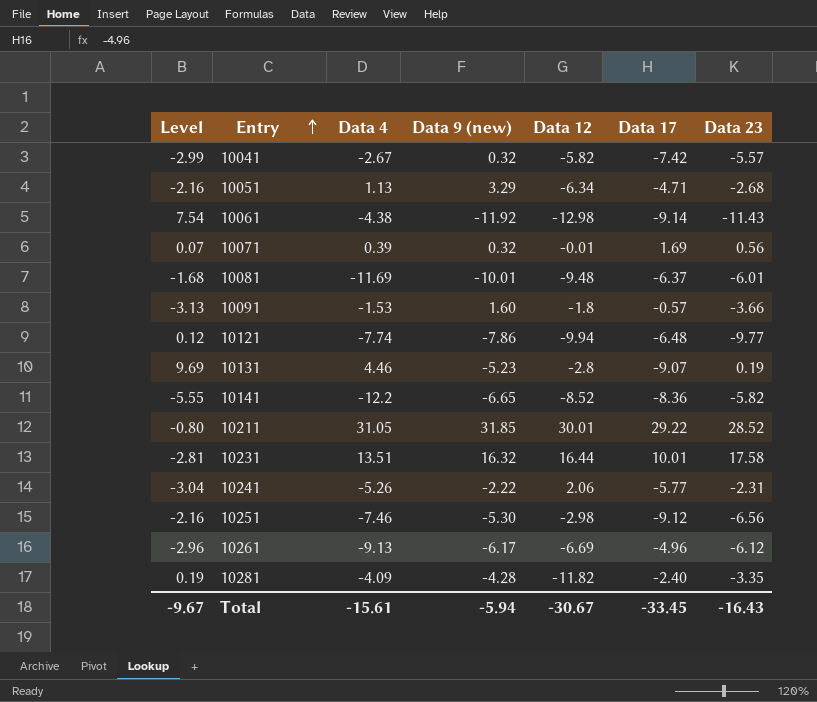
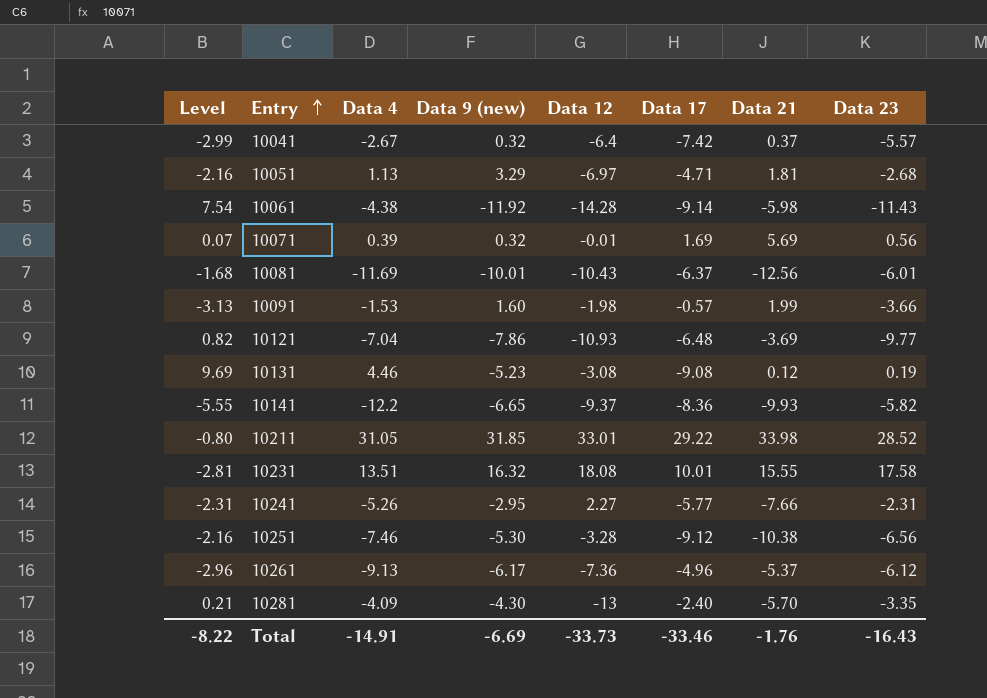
column Data 21 | position: none -> 7
10041 | Data 12: -5.82 -> -6.4
10051 | Data 12: -6.34 -> -6.97
10061 | Data 12: -12.98 -> -14.28
10081 | Data 12: -9.48 -> -10.43
10091 | Data 12: -1.8 -> -1.98
10121 | Level: 0.12 -> 0.82
10121 | Data 4: -7.74 -> -7.04
10121 | Data 12: -9.94 -> -10.93
10131 | Data 12: -2.8 -> -3.08
10131 | Data 17: -9.07 -> -9.08
10141 | Data 12: -8.52 -> -9.37
10211 | Data 12: 30.01 -> 33.01
10231 | Data 12: 16.44 -> 18.08
10241 | Level: -3.04 -> -2.31
10241 | Data 9 (new): -2.22 -> -2.95
10241 | Data 12: 2.06 -> 2.27
10251 | Data 12: -2.98 -> -3.28
10261 | Data 12: -6.69 -> -7.36
10281 | Level: 0.19 -> 0.21
10281 | Data 9 (new): -4.28 -> -4.30
10281 | Data 12: -11.82 -> -13
Total | Level: -9.67 -> -8.22
Total | Data 4: -15.61 -> -14.91
Total | Data 9 (new): -5.94 -> -6.69
Total | Data 12: -30.67 -> -33.73
Total | Data 17: -33.45 -> -33.46

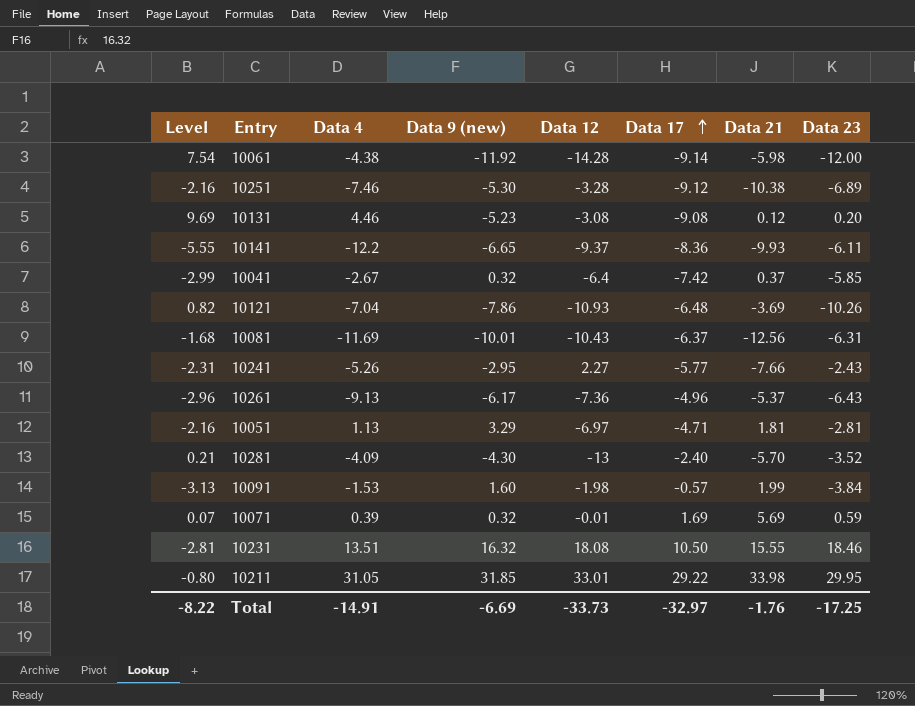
row order: Entry ascending -> Data 17 ascending
10061 | Data 23: -11.43 -> -12.00
10251 | Data 23: -6.56 -> -6.89
10131 | Data 23: 0.19 -> 0.20
10141 | Data 23: -5.82 -> -6.11
10041 | Data 23: -5.57 -> -5.85
10121 | Data 23: -9.77 -> -10.26
10081 | Data 23: -6.01 -> -6.31
10241 | Data 23: -2.31 -> -2.43
10261 | Data 23: -6.12 -> -6.43
10051 | Data 23: -2.68 -> -2.81
10281 | Data 23: -3.35 -> -3.52
10091 | Data 23: -3.66 -> -3.84
10071 | Data 23: 0.56 -> 0.59
10231 | Data 17: 10.01 -> 10.50
10231 | Data 23: 17.58 -> 18.46
10211 | Data 23: 28.52 -> 29.95
Total | Data 17: -33.46 -> -32.97
Total | Data 23: -16.43 -> -17.25

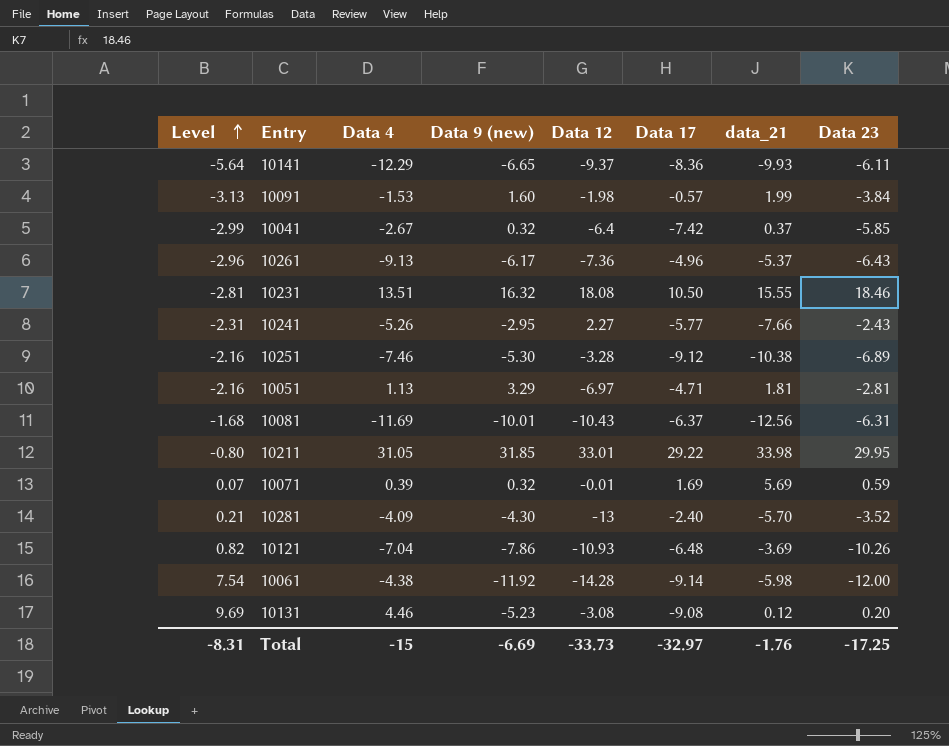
row order: Data 17 ascending -> Level ascending
column name: Data 21 -> data_21
10141 | Level: -5.55 -> -5.64
10141 | Data 4: -12.2 -> -12.29
Total | Level: -8.22 -> -8.31
Total | Data 4: -14.91 -> -15

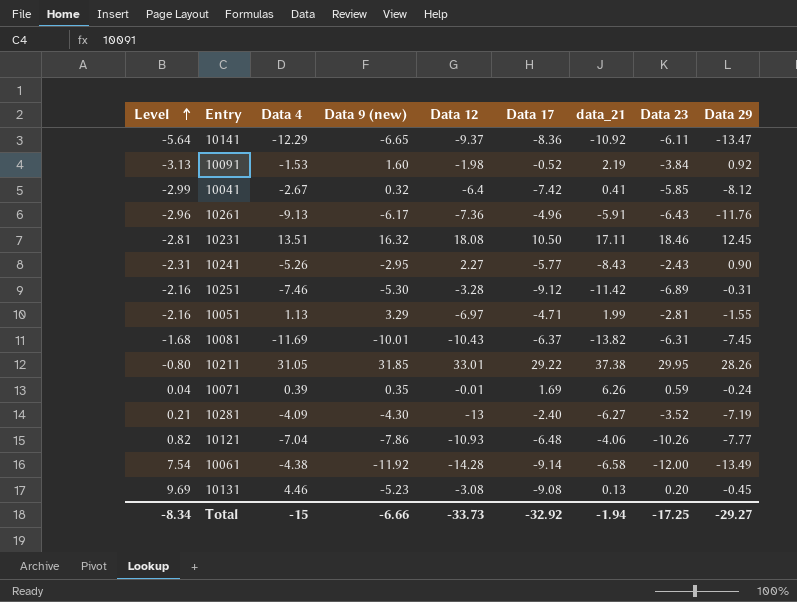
column Data 29 | position: none -> 9
10141 | data_21: -9.93 -> -10.92
10091 | Data 17: -0.57 -> -0.52
10091 | data_21: 1.99 -> 2.19
10041 | data_21: 0.37 -> 0.41
10261 | data_21: -5.37 -> -5.91
10231 | data_21: 15.55 -> 17.11
10241 | data_21: -7.66 -> -8.43
10251 | data_21: -10.38 -> -11.42
10051 | data_21: 1.81 -> 1.99
10081 | data_21: -12.56 -> -13.82
10211 | data_21: 33.98 -> 37.38
10071 | Level: 0.07 -> 0.04
10071 | Data 9 (new): 0.32 -> 0.35
10071 | data_21: 5.69 -> 6.26
10281 | data_21: -5.70 -> -6.27
10121 | data_21: -3.69 -> -4.06
10061 | data_21: -5.98 -> -6.58
10131 | data_21: 0.12 -> 0.13
Total | Level: -8.31 -> -8.34
Total | Data 9 (new): -6.69 -> -6.66
Total | Data 17: -32.97 -> -32.92
Total | data_21: -1.76 -> -1.94

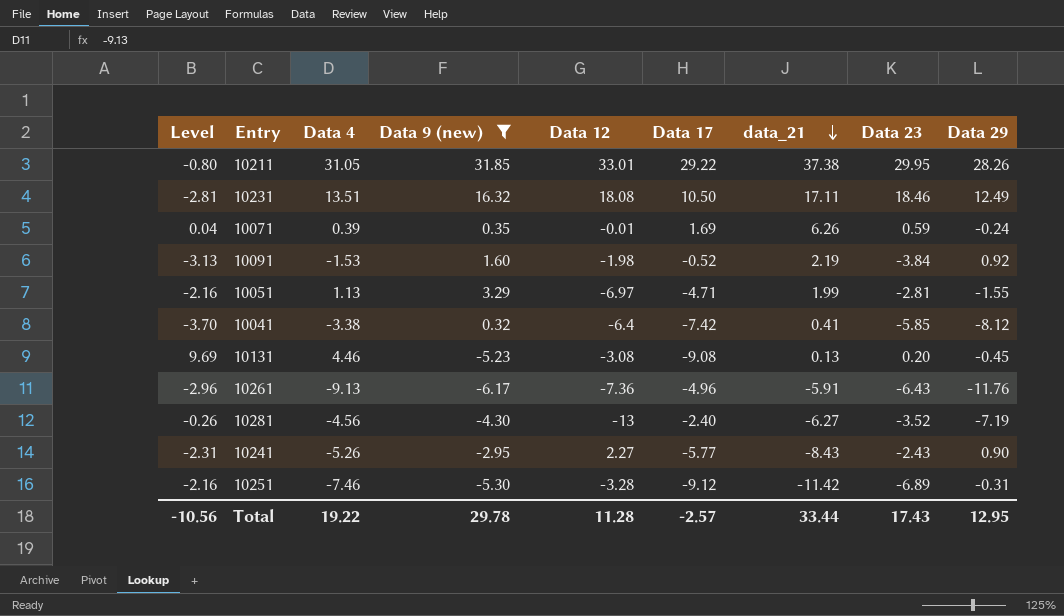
filter: none -> Data 9 (new) >= -6.17
row order: Level ascending -> data_21 descending
10231 | Data 29: 12.45 -> 12.49
10041 | Level: -2.99 -> -3.70
10041 | Data 4: -2.67 -> -3.38
10281 | Level: 0.21 -> -0.26
10281 | Data 4: -4.09 -> -4.56
Total | Level: -8.34 -> -10.56
Total | Data 4: -15 -> 19.22
Total | Data 9 (new): -6.66 -> 29.78
Total | Data 12: -33.73 -> 11.28
Total | Data 17: -32.92 -> -2.57
Total | data_21: -1.94 -> 33.44
Total | Data 23: -17.25 -> 17.43
Total | Data 29: -29.27 -> 12.95

